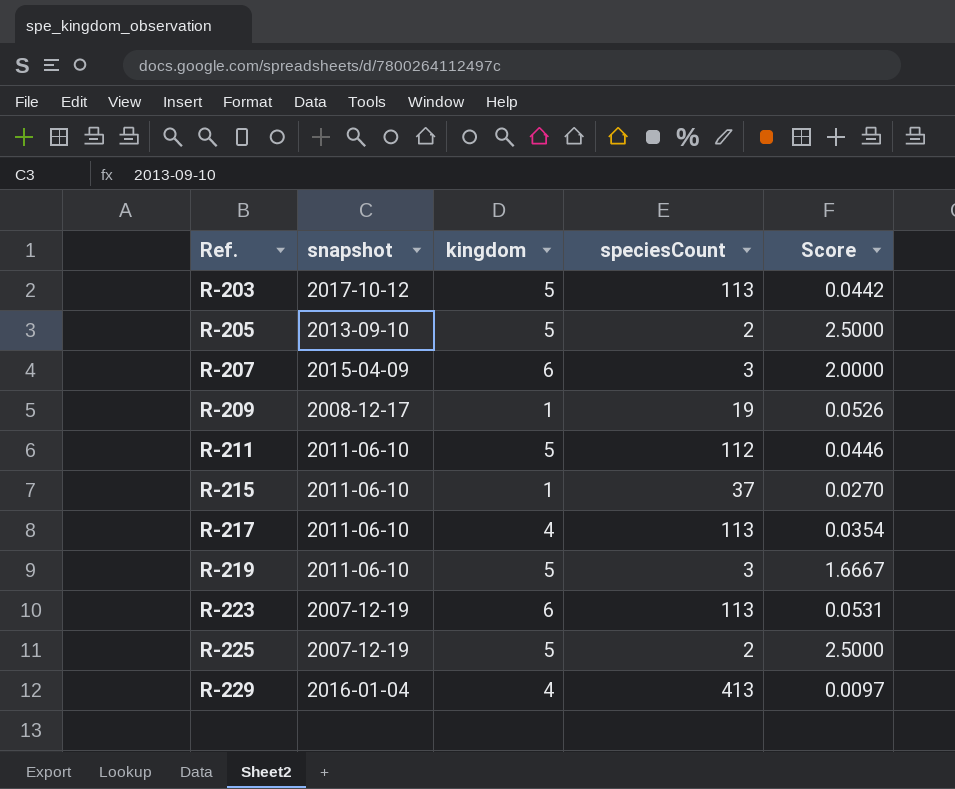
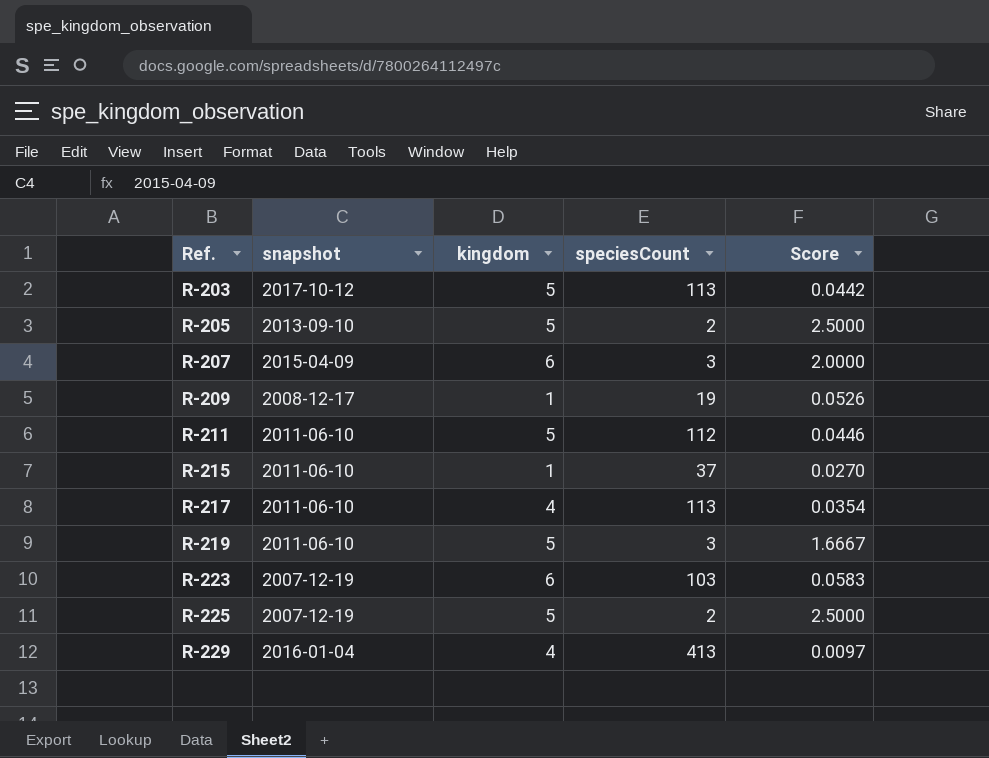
R-223 | speciesCount: 113 -> 103
R-223 | Score: 0.0531 -> 0.0583

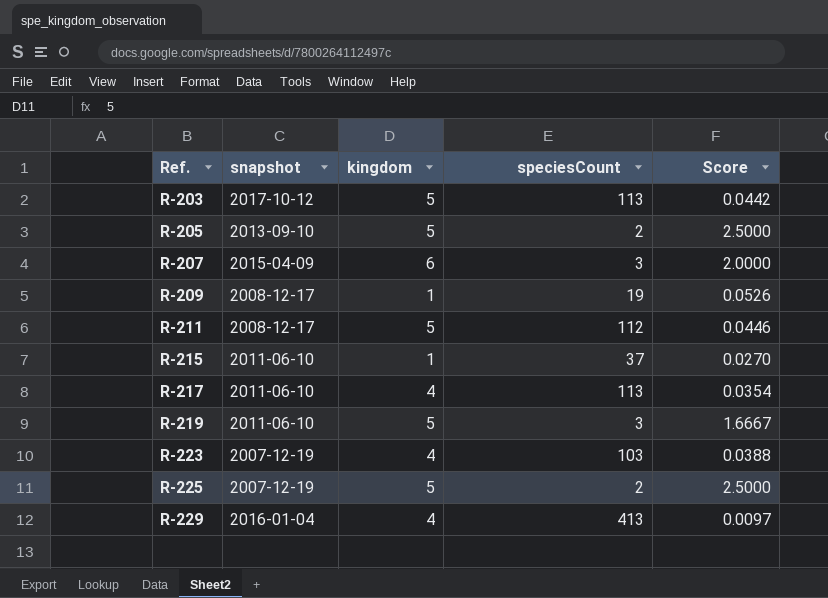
R-211 | snapshot: 2011-06-10 -> 2008-12-17
R-223 | kingdom: 6 -> 4
R-223 | Score: 0.0583 -> 0.0388

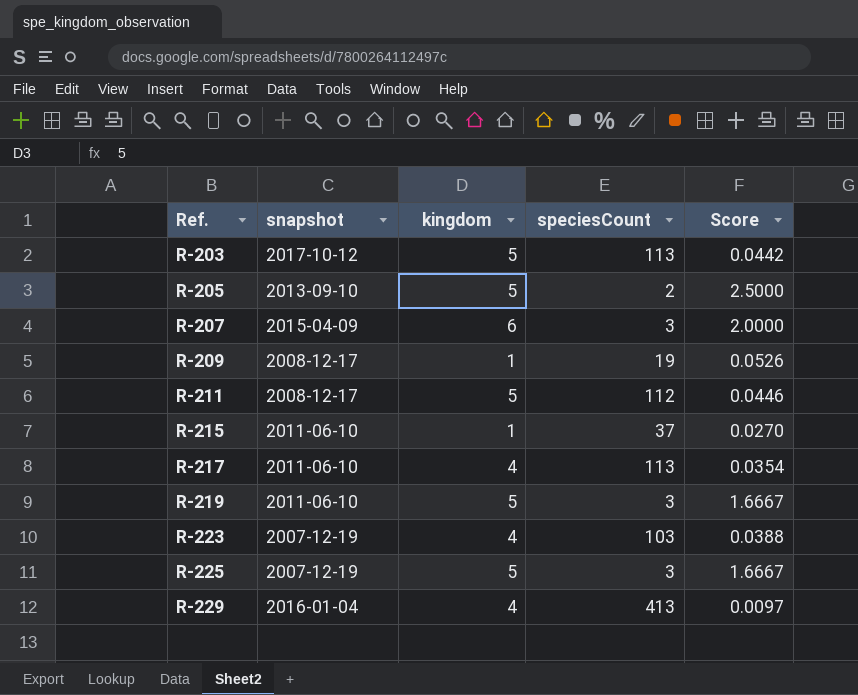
R-225 | speciesCount: 2 -> 3
R-225 | Score: 2.5000 -> 1.6667

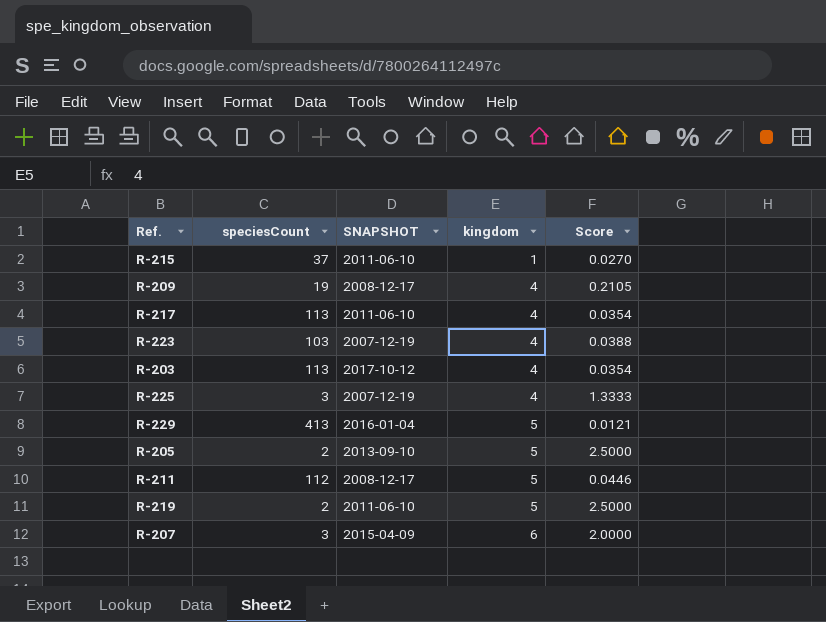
row order: Ref. ascending -> kingdom ascending
column speciesCount | position: 4 -> 2
column name: snapshot -> SNAPSHOT
R-209 | kingdom: 1 -> 4
R-209 | Score: 0.0526 -> 0.2105
R-203 | kingdom: 5 -> 4
R-203 | Score: 0.0442 -> 0.0354
R-225 | kingdom: 5 -> 4
R-225 | Score: 1.6667 -> 1.3333
R-229 | kingdom: 4 -> 5
R-229 | Score: 0.0097 -> 0.0121
R-219 | speciesCount: 3 -> 2
R-219 | Score: 1.6667 -> 2.5000

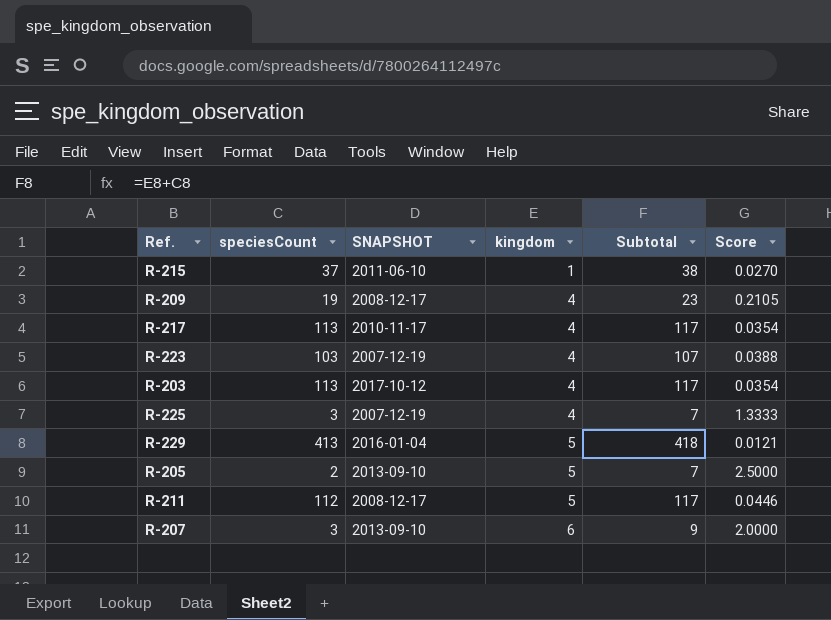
column Subtotal | formula: none -> [speciesCount] + [kingdom]
row R-219: 2 | 2011-06-10 | 5 | 2.5000 -> none
R-217 | SNAPSHOT: 2011-06-10 -> 2010-11-17
R-207 | SNAPSHOT: 2015-04-09 -> 2013-09-10

